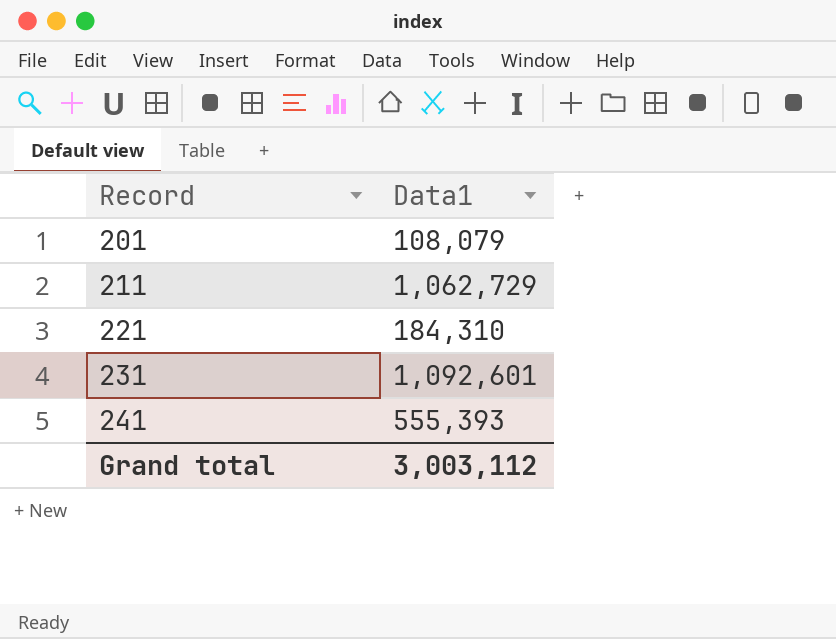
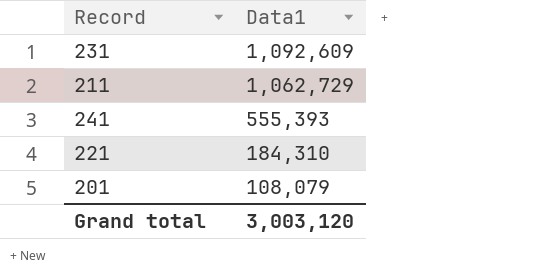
row order: Record ascending -> Data1 descending
231 | Data1: 1,092,601 -> 1,092,609
Grand total | Data1: 3,003,112 -> 3,003,120

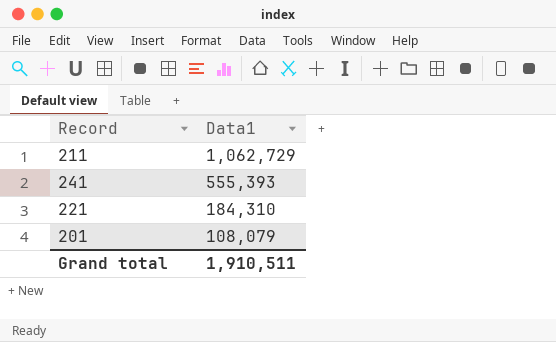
row 231: 1,092,609 -> none
Grand total | Data1: 3,003,120 -> 1,910,511

